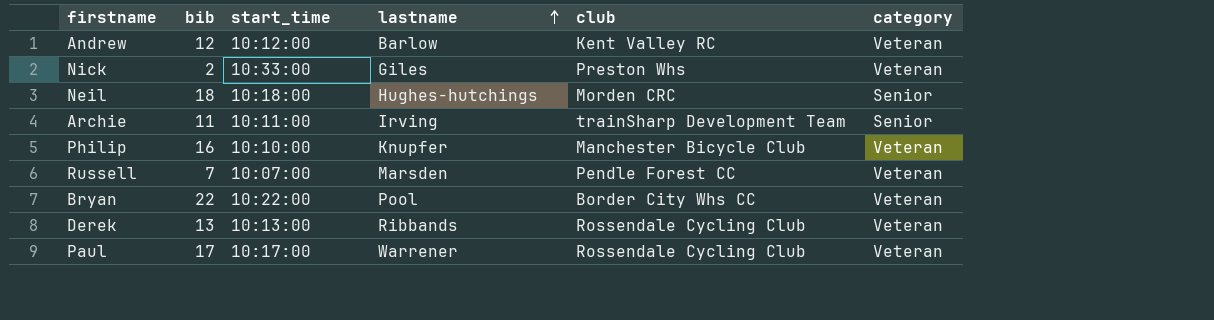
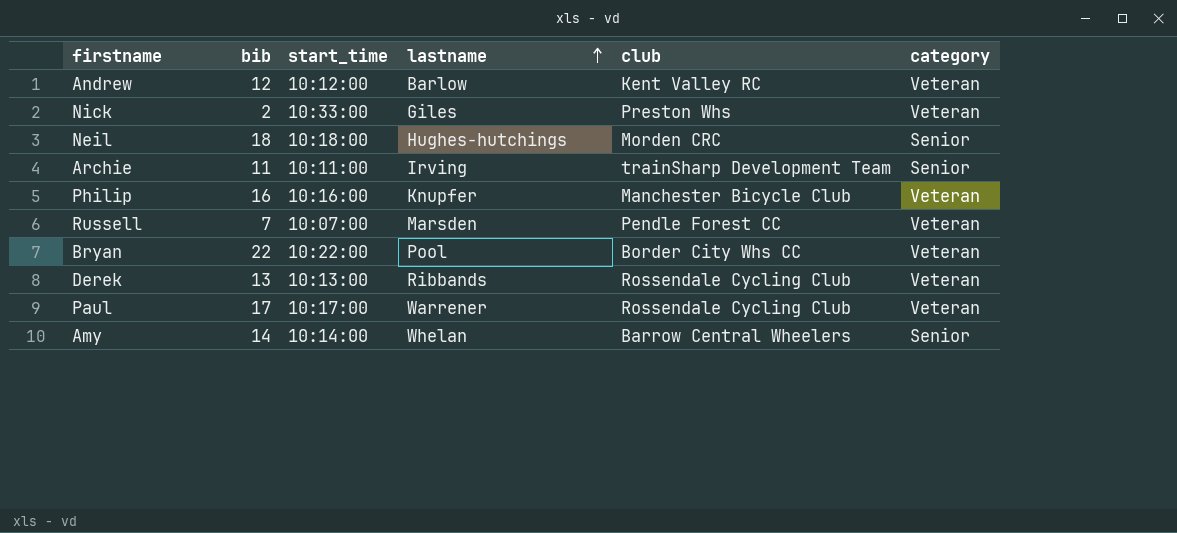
Philip | start_time: 10:10:00 -> 10:16:00
row Amy: none -> 14 | 10:14:00 | Whelan | Barrow Central Wheelers | Senior

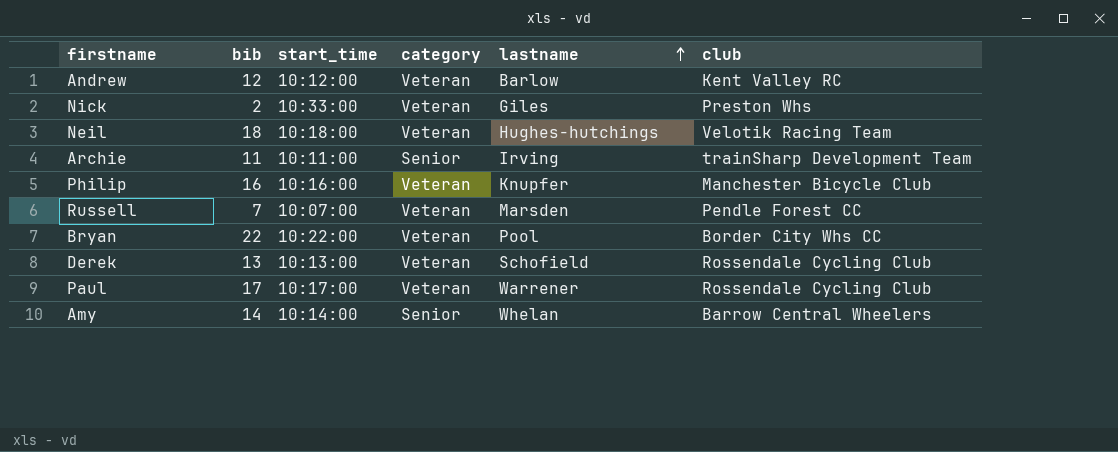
column category | position: 6 -> 4
Neil | category: Senior -> Veteran
Neil | club: Morden CRC -> Velotik Racing Team
Derek | lastname: Ribbands -> Schofield

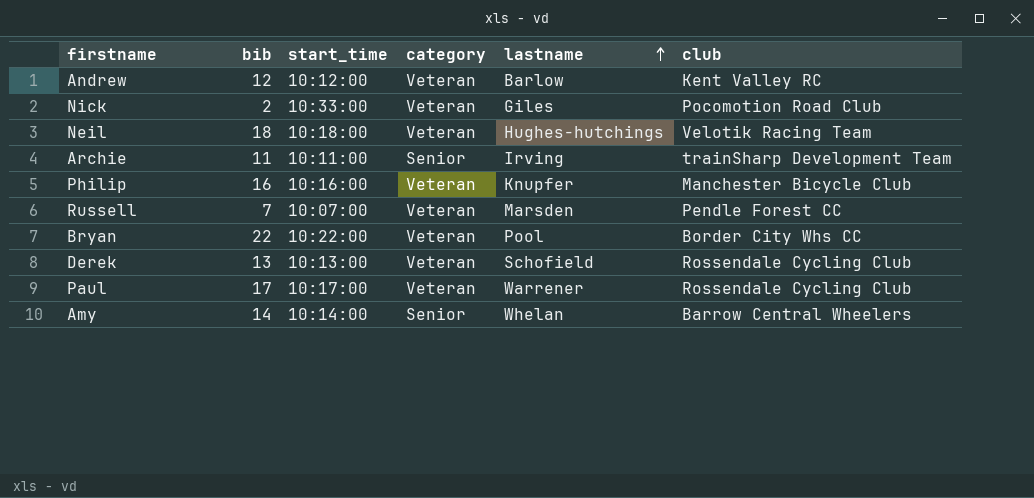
Nick | club: Preston Whs -> Pocomotion Road Club

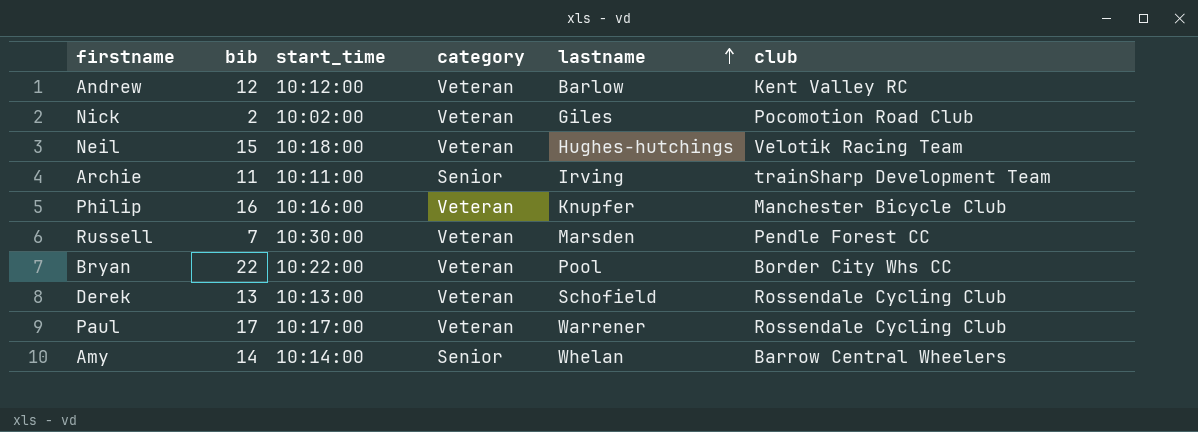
Nick | start_time: 10:33:00 -> 10:02:00
Neil | bib: 18 -> 15
Russell | start_time: 10:07:00 -> 10:30:00

